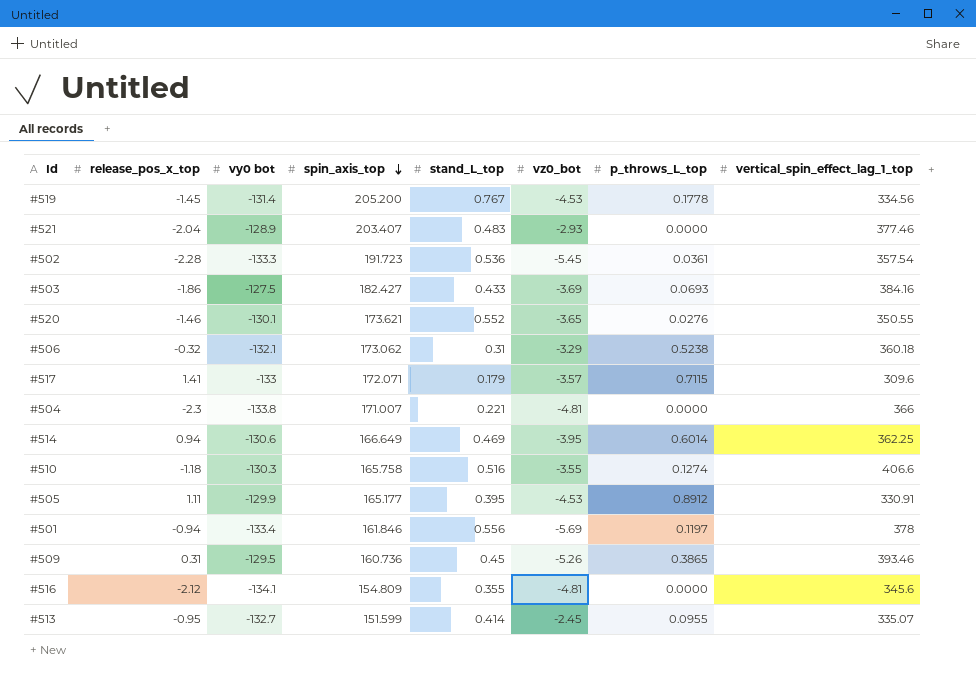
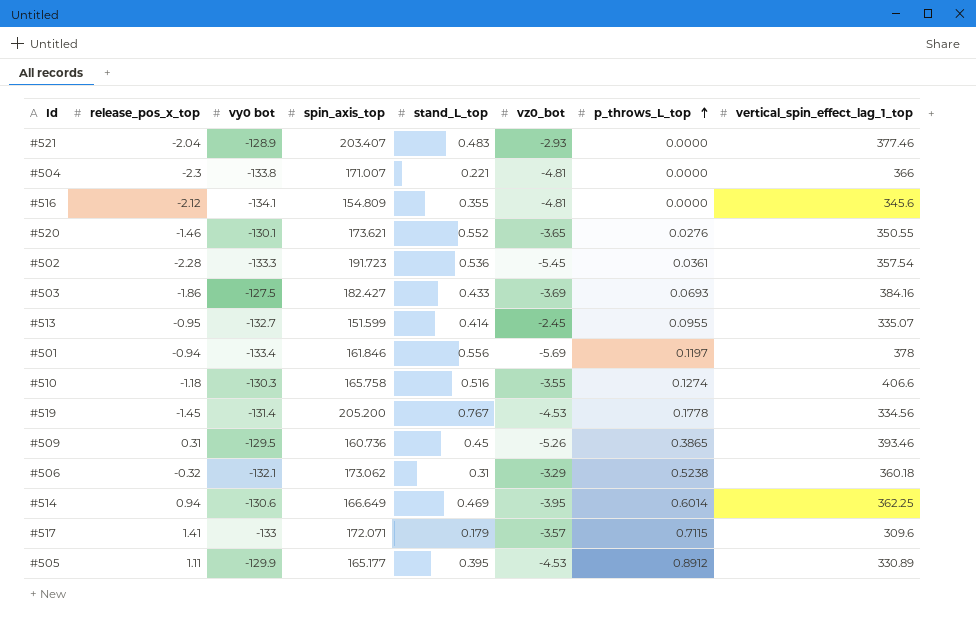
row order: spin_axis_top descending -> p_throws_L_top ascending
#505 | vertical_spin_effect_lag_1_top: 330.91 -> 330.89

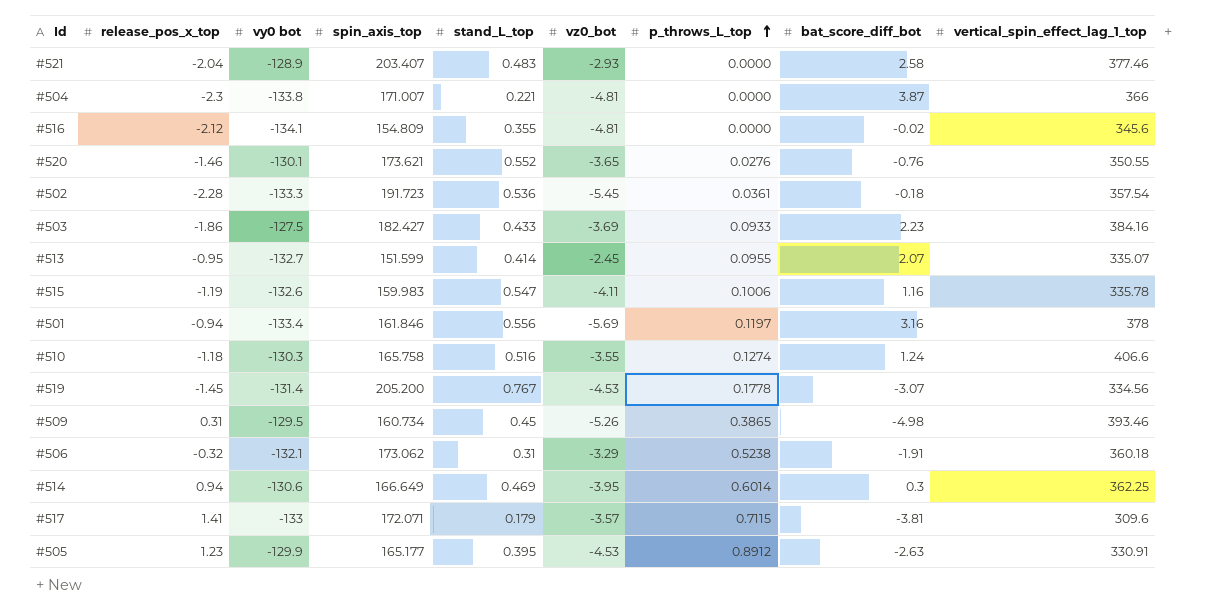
column bat_score_diff_bot | position: none -> 8
#503 | p_throws_L_top: 0.0693 -> 0.0933
row #515: none -> -1.19 | -132.6 | 159.983 | 0.547 | -4.11 | 0.1006 | 1.16 | 335.78
#509 | spin_axis_top: 160.736 -> 160.734
#505 | release_pos_x_top: 1.11 -> 1.23
#505 | vertical_spin_effect_lag_1_top: 330.89 -> 330.91

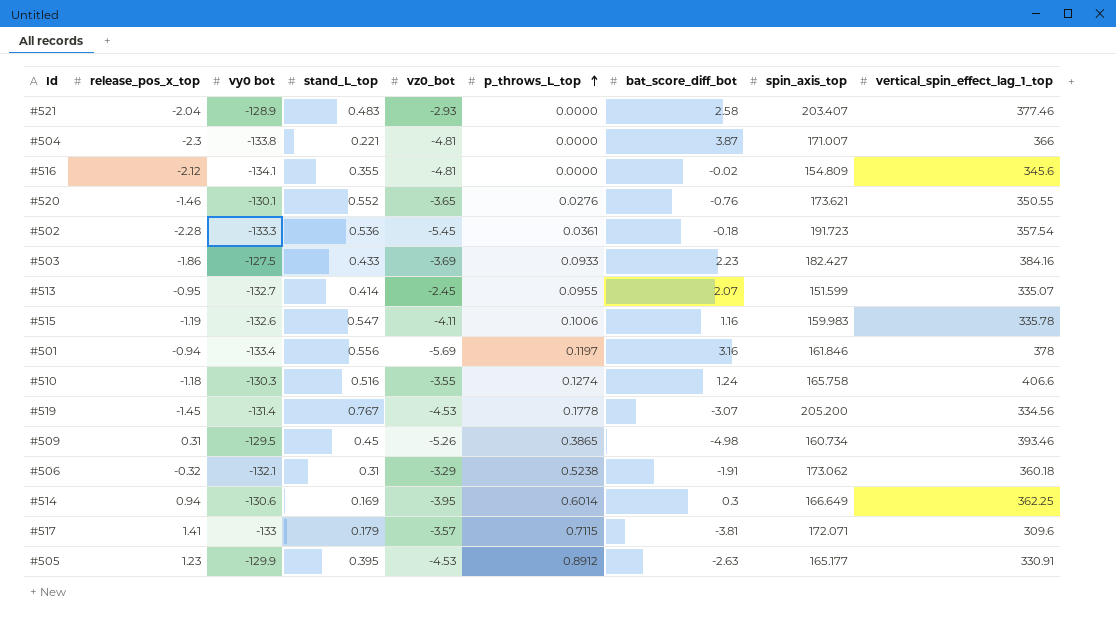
column spin_axis_top | position: 4 -> 8
#514 | stand_L_top: 0.469 -> 0.169

